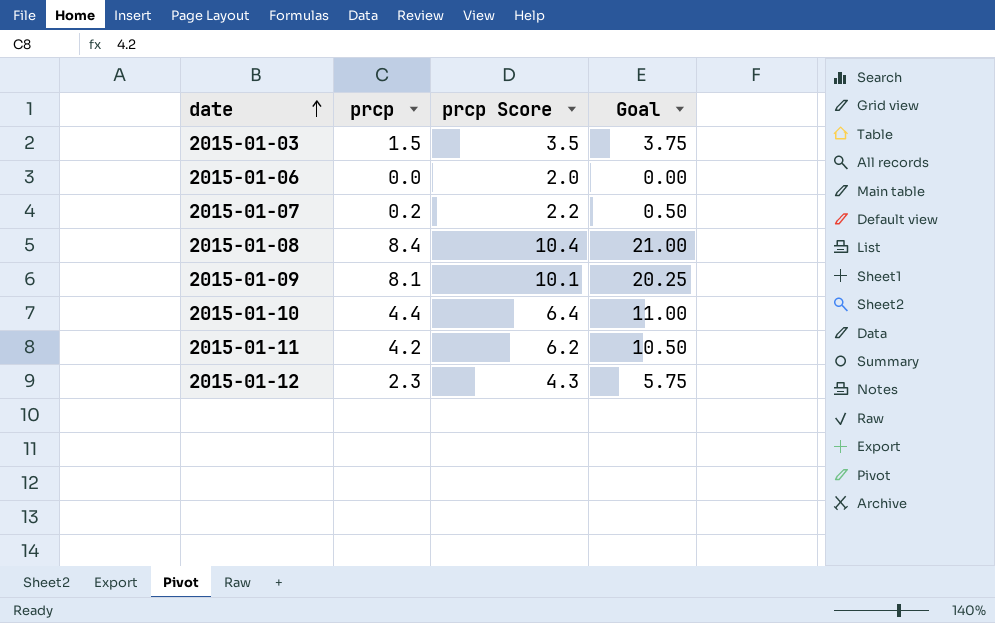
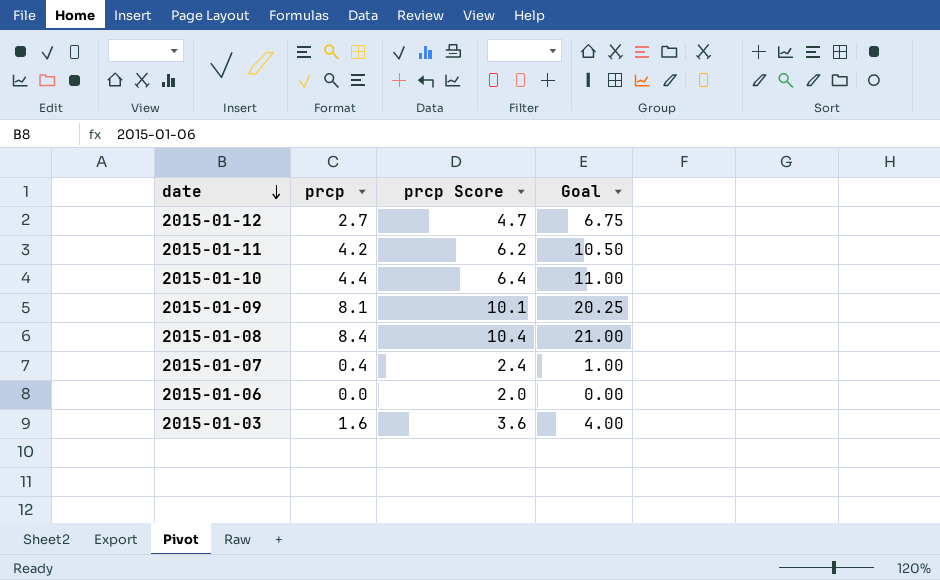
row order: date ascending -> date descending
2015-01-12 | prcp: 2.3 -> 2.7
2015-01-12 | prcp Score: 4.3 -> 4.7
2015-01-12 | Goal: 5.75 -> 6.75
2015-01-07 | prcp: 0.2 -> 0.4
2015-01-07 | prcp Score: 2.2 -> 2.4
2015-01-07 | Goal: 0.50 -> 1.00
2015-01-03 | prcp: 1.5 -> 1.6
2015-01-03 | prcp Score: 3.5 -> 3.6
2015-01-03 | Goal: 3.75 -> 4.00

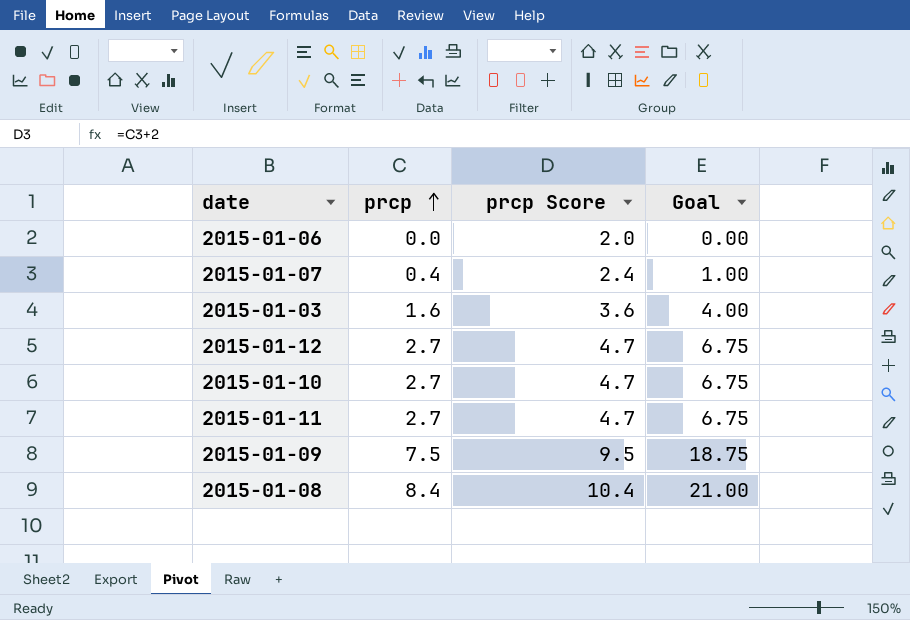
row order: date descending -> prcp ascending
2015-01-10 | prcp: 4.4 -> 2.7
2015-01-10 | prcp Score: 6.4 -> 4.7
2015-01-10 | Goal: 11.00 -> 6.75
2015-01-11 | prcp: 4.2 -> 2.7
2015-01-11 | prcp Score: 6.2 -> 4.7
2015-01-11 | Goal: 10.50 -> 6.75
2015-01-09 | prcp: 8.1 -> 7.5
2015-01-09 | prcp Score: 10.1 -> 9.5
2015-01-09 | Goal: 20.25 -> 18.75

